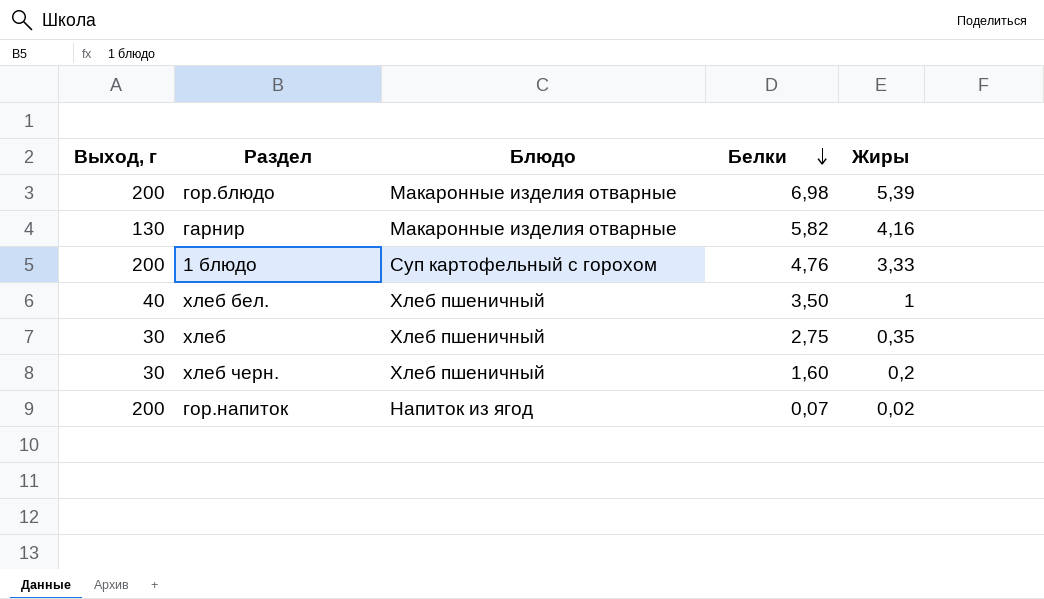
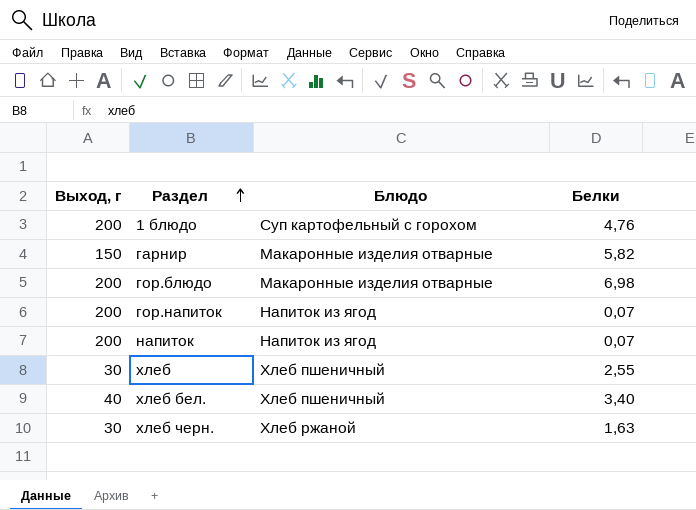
row order: Белки descending -> Раздел ascending
column Жиры | position: 5 -> none
гарнир | Выход, г: 130 -> 150
row напиток: none -> 200 | Напиток из ягод | 0,07
хлеб | Белки: 2,75 -> 2,55
хлеб бел. | Белки: 3,50 -> 3,40
хлеб черн. | Блюдо: Хлеб пшеничный -> Хлеб ржаной
хлеб черн. | Белки: 1,60 -> 1,63

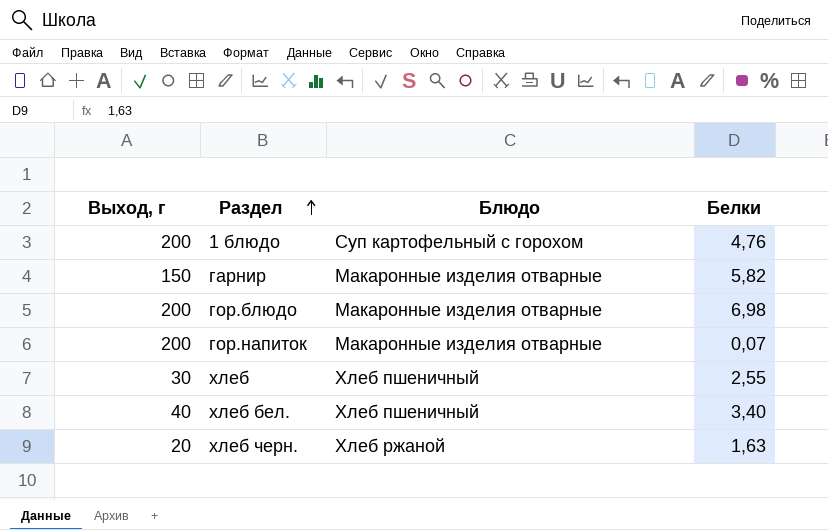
row напиток: 200 | Напиток из ягод | 0,07 -> none
гор.напиток | Блюдо: Напиток из ягод -> Макаронные изделия отварные
хлеб черн. | Выход, г: 30 -> 20

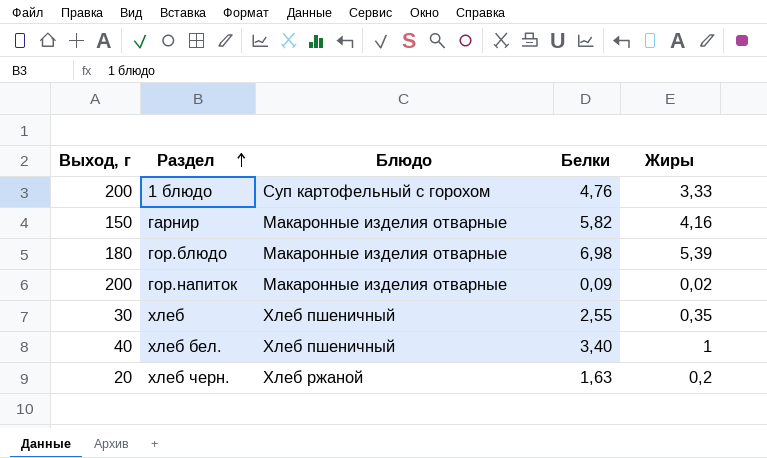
column Жиры | position: none -> 5
гор.блюдо | Выход, г: 200 -> 180
гор.напиток | Белки: 0,07 -> 0,09

